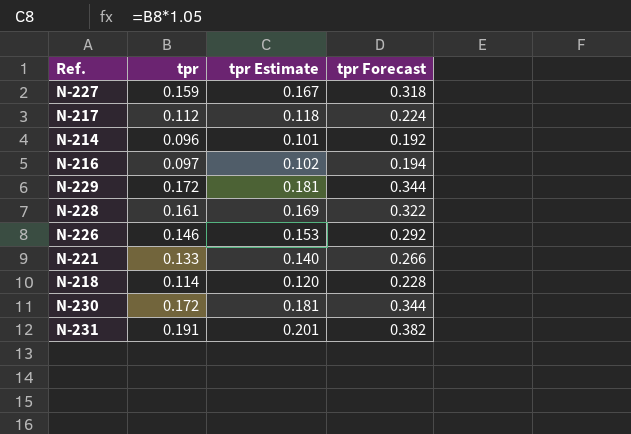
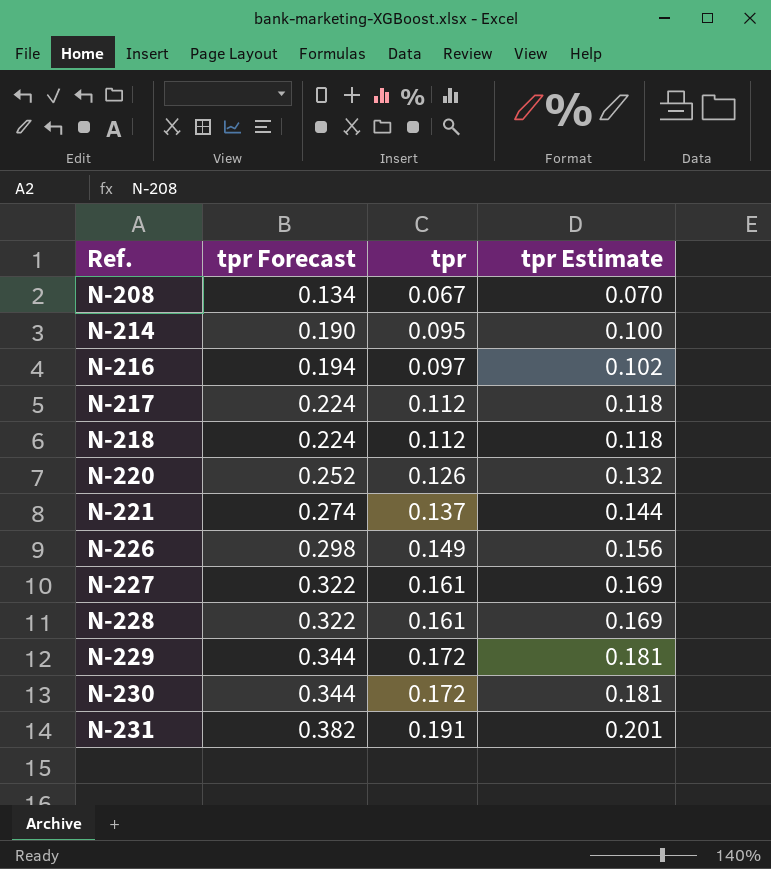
row order: none -> Ref. ascending
column tpr Forecast | position: 4 -> 2
row N-208: none -> 0.134 | 0.067 | 0.070
N-214 | tpr Forecast: 0.192 -> 0.190
N-214 | tpr: 0.096 -> 0.095
N-214 | tpr Estimate: 0.101 -> 0.100
N-218 | tpr Forecast: 0.228 -> 0.224
N-218 | tpr: 0.114 -> 0.112
N-218 | tpr Estimate: 0.120 -> 0.118
row N-220: none -> 0.252 | 0.126 | 0.132
N-221 | tpr Forecast: 0.266 -> 0.274
N-221 | tpr: 0.133 -> 0.137
N-221 | tpr Estimate: 0.140 -> 0.144
N-226 | tpr Forecast: 0.292 -> 0.298
N-226 | tpr: 0.146 -> 0.149
N-226 | tpr Estimate: 0.153 -> 0.156
N-227 | tpr Forecast: 0.318 -> 0.322
N-227 | tpr: 0.159 -> 0.161
N-227 | tpr Estimate: 0.167 -> 0.169

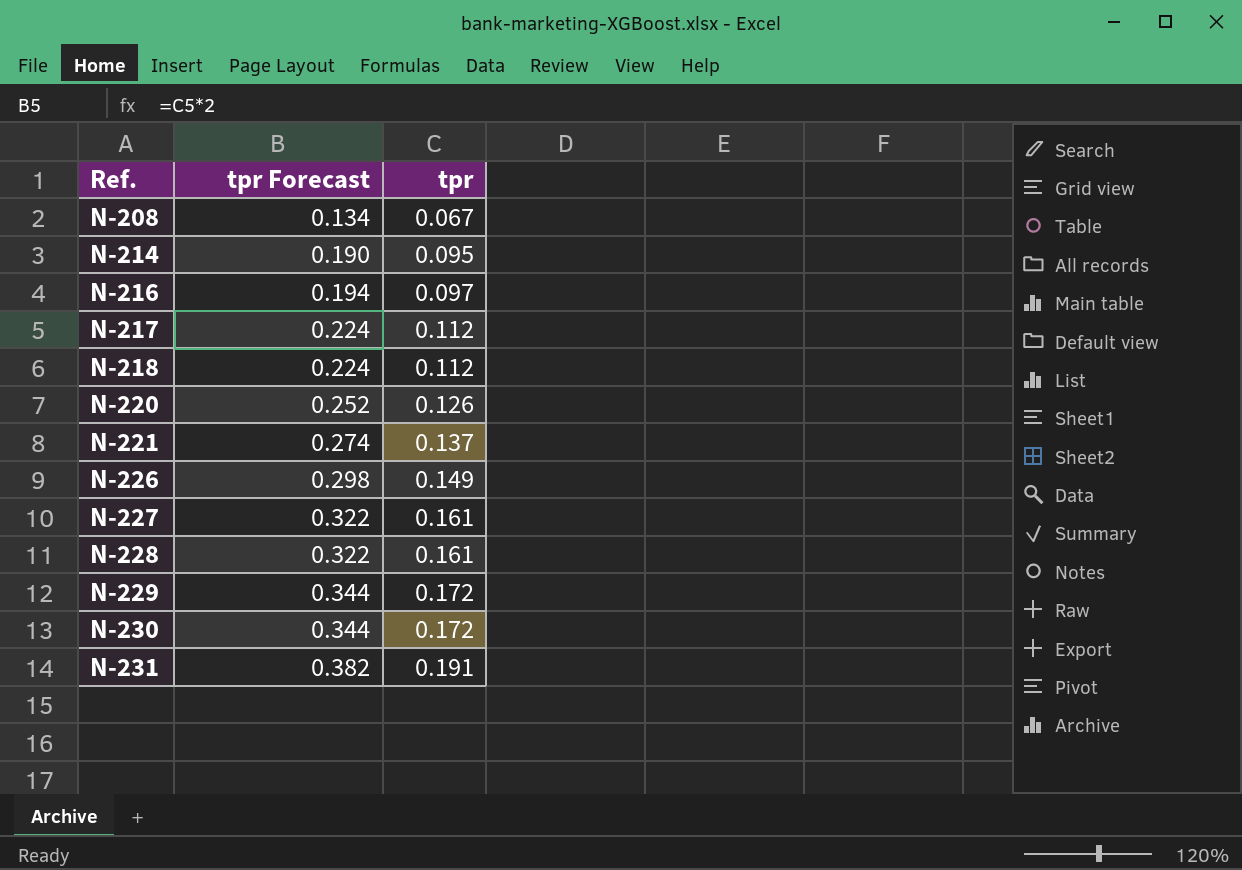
column tpr Estimate | formula: [tpr] * 1.05 -> none

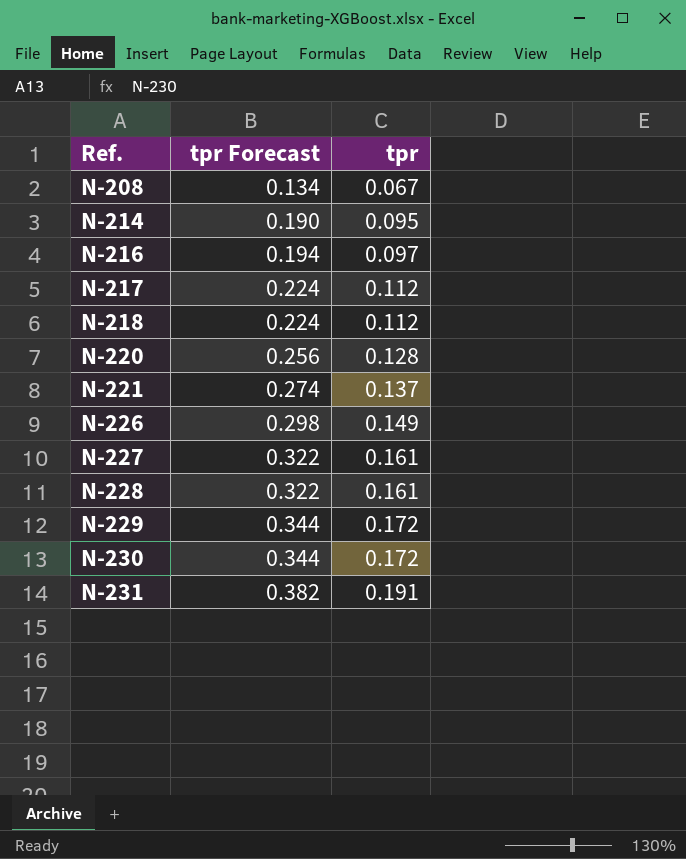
N-220 | tpr Forecast: 0.252 -> 0.256
N-220 | tpr: 0.126 -> 0.128

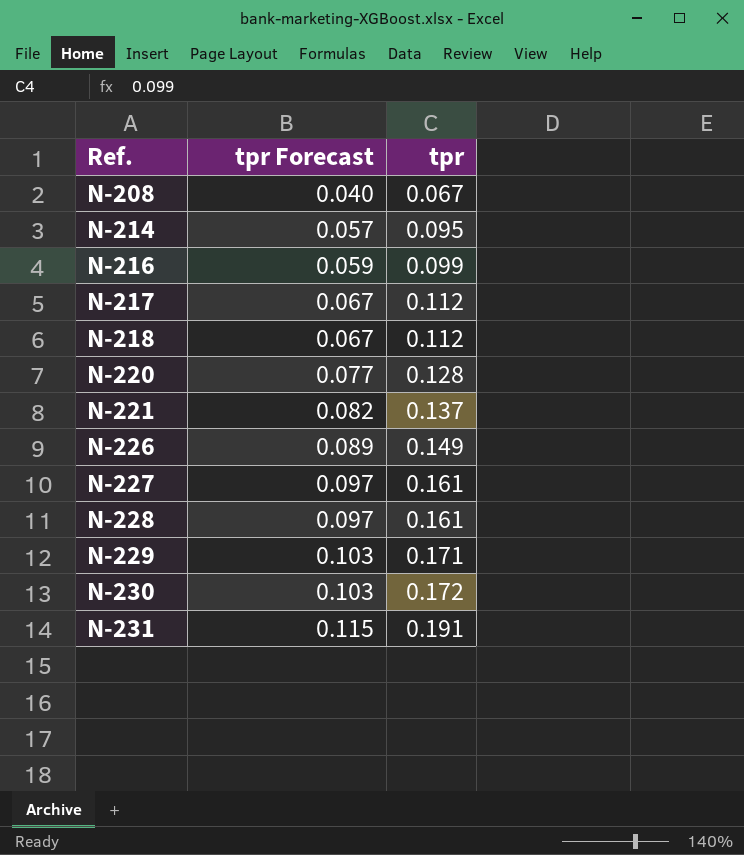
column tpr Forecast | formula: [tpr] * 2 -> [tpr] * 0.6
N-216 | tpr: 0.097 -> 0.099
N-229 | tpr: 0.172 -> 0.171

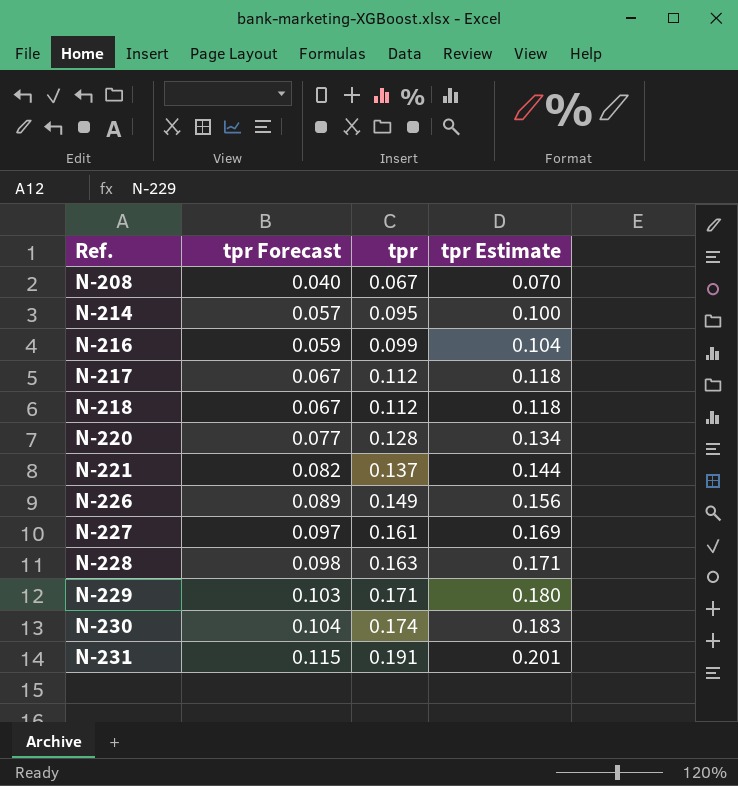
column tpr Estimate | formula: none -> [tpr] * 1.05
N-228 | tpr Forecast: 0.097 -> 0.098
N-228 | tpr: 0.161 -> 0.163
N-230 | tpr Forecast: 0.103 -> 0.104
N-230 | tpr: 0.172 -> 0.174

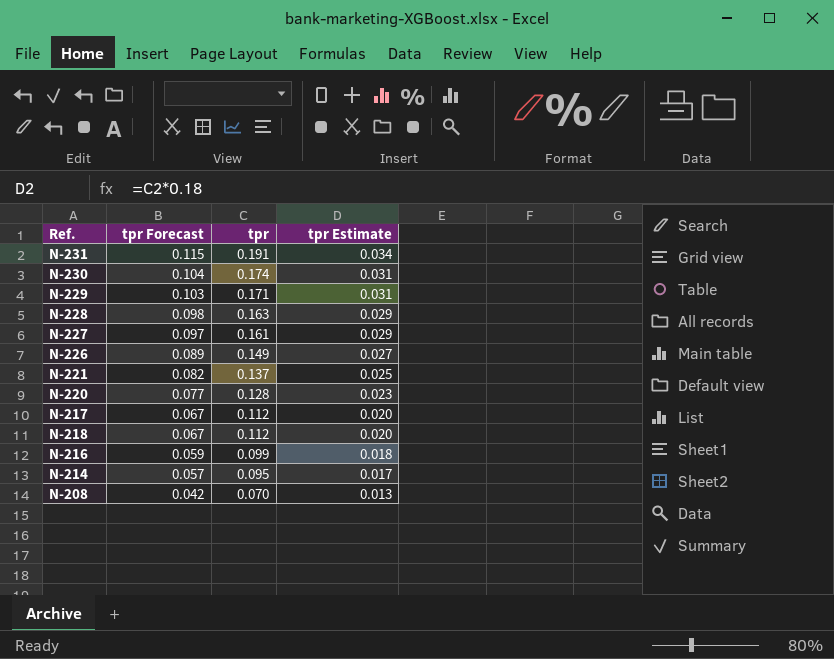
row order: Ref. ascending -> tpr Forecast descending
column tpr Estimate | formula: [tpr] * 1.05 -> [tpr] * 0.18
N-208 | tpr Forecast: 0.040 -> 0.042
N-208 | tpr: 0.067 -> 0.070

